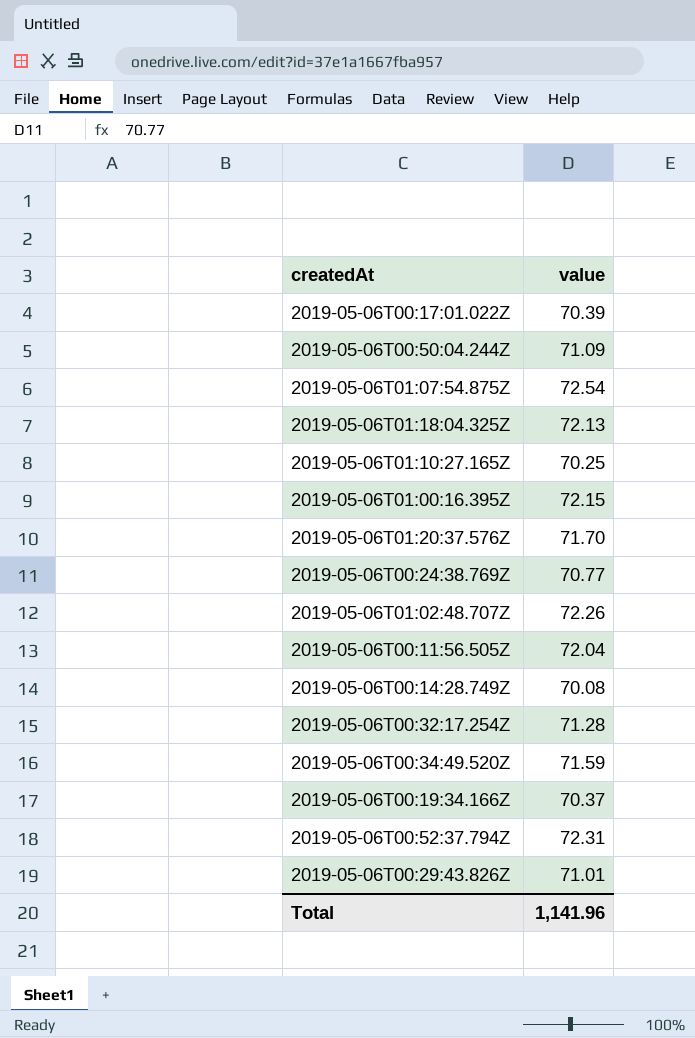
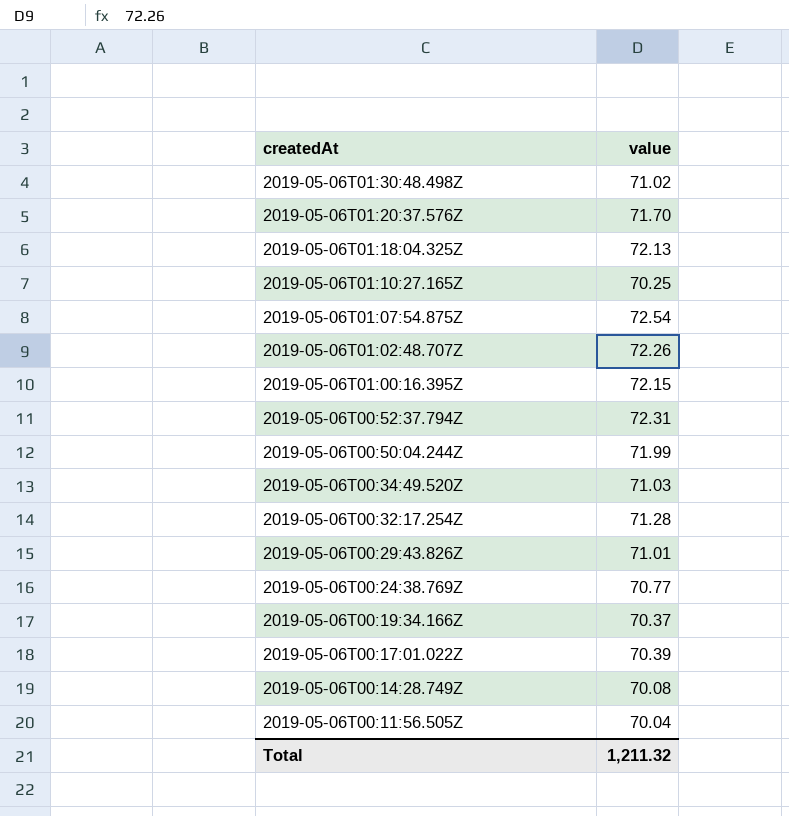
row order: none -> createdAt descending
row 2019-05-06T01:30:48.498Z: none -> 71.02
2019-05-06T00:50:04.244Z | value: 71.09 -> 71.99
2019-05-06T00:34:49.520Z | value: 71.59 -> 71.03
2019-05-06T00:11:56.505Z | value: 72.04 -> 70.04
Total | value: 1,141.96 -> 1,211.32

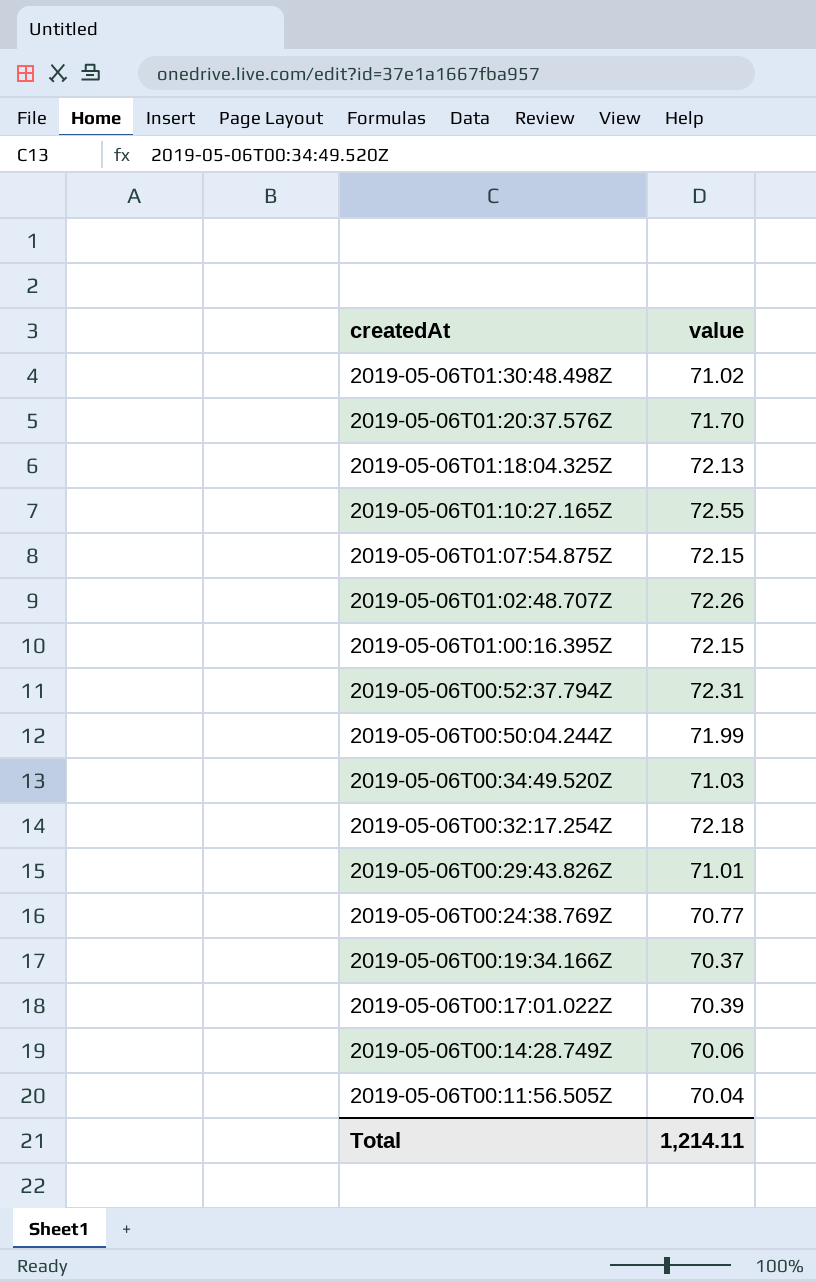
2019-05-06T01:10:27.165Z | value: 70.25 -> 72.55
2019-05-06T01:07:54.875Z | value: 72.54 -> 72.15
2019-05-06T00:32:17.254Z | value: 71.28 -> 72.18
2019-05-06T00:14:28.749Z | value: 70.08 -> 70.06
Total | value: 1,211.32 -> 1,214.11

